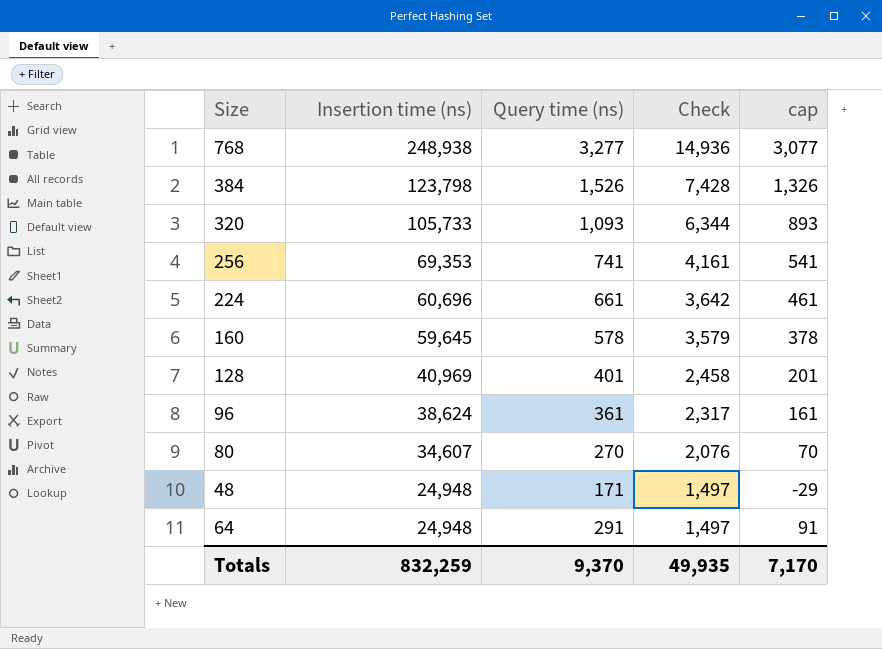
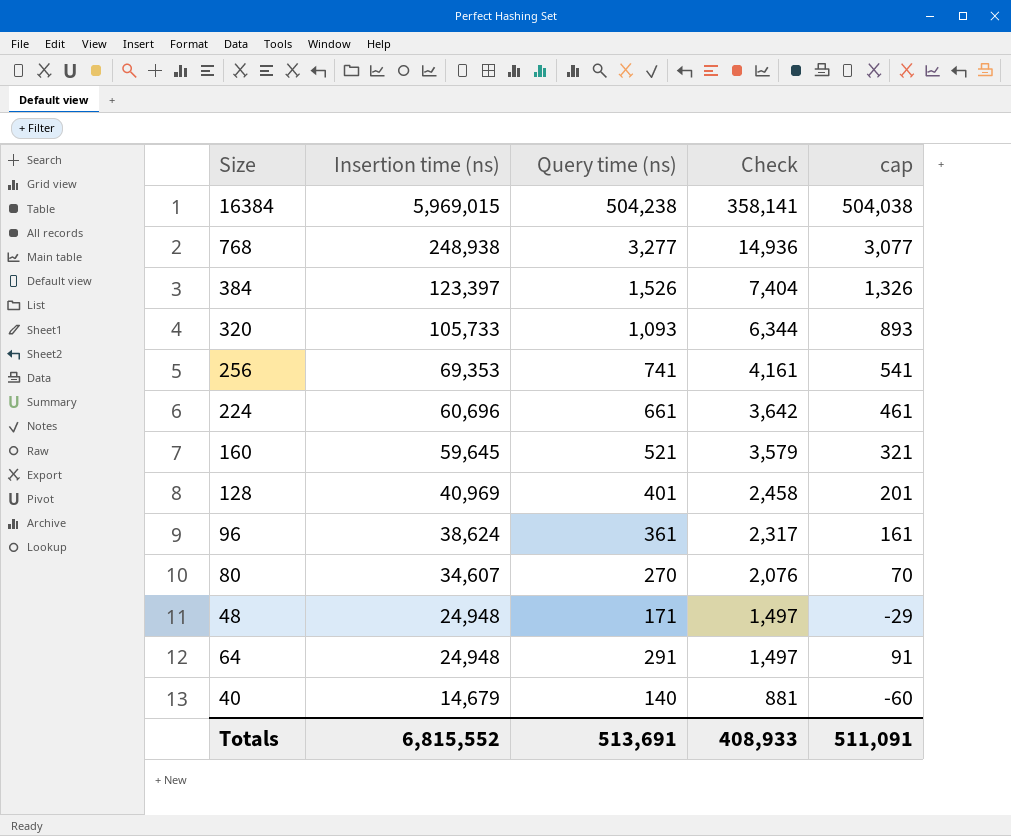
row 16384: none -> 5,969,015 | 504,238 | 358,141 | 504,038
384 | Insertion time (ns): 123,798 -> 123,397
384 | Check: 7,428 -> 7,404
160 | Query time (ns): 578 -> 521
160 | cap: 378 -> 321
row 40: none -> 14,679 | 140 | 881 | -60
Totals | Insertion time (ns): 832,259 -> 6,815,552
Totals | Query time (ns): 9,370 -> 513,691
Totals | Check: 49,935 -> 408,933
Totals | cap: 7,170 -> 511,091

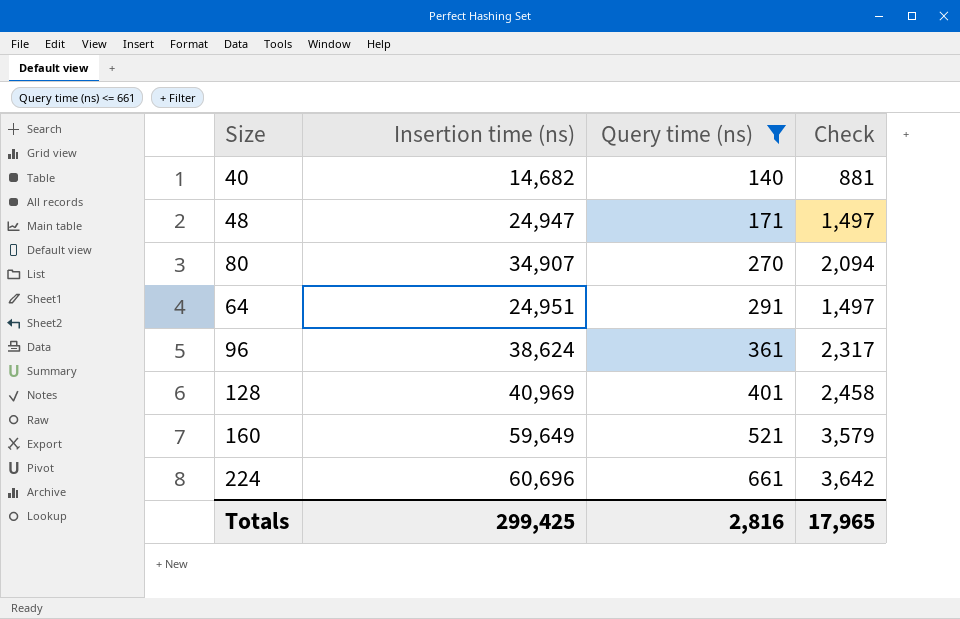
filter: none -> Query time (ns) <= 661
row order: Insertion time (ns) descending -> Query time (ns) ascending
column cap | formula: [Query time (ns)] - 200 -> none
40 | Insertion time (ns): 14,679 -> 14,682
48 | Insertion time (ns): 24,948 -> 24,947
80 | Insertion time (ns): 34,607 -> 34,907
80 | Check: 2,076 -> 2,094
64 | Insertion time (ns): 24,948 -> 24,951
160 | Insertion time (ns): 59,645 -> 59,649
Totals | Insertion time (ns): 6,815,552 -> 299,425
Totals | Query time (ns): 513,691 -> 2,816
Totals | Check: 408,933 -> 17,965

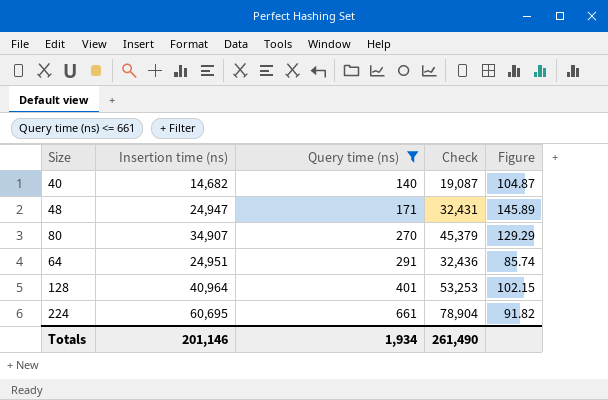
column Check | formula: [Insertion time (ns)] * 0.06 -> [Insertion time (ns)] * 1.3
column Figure | formula: none -> [Insertion time (ns)] / [Query time (ns)]
row 96: 38,624 | 361 | 2,317 -> none
row 160: 59,649 | 521 | 3,579 -> none
128 | Insertion time (ns): 40,969 -> 40,964
224 | Insertion time (ns): 60,696 -> 60,695
Totals | Insertion time (ns): 299,425 -> 201,146
Totals | Query time (ns): 2,816 -> 1,934
Totals | Check: 17,965 -> 261,490

